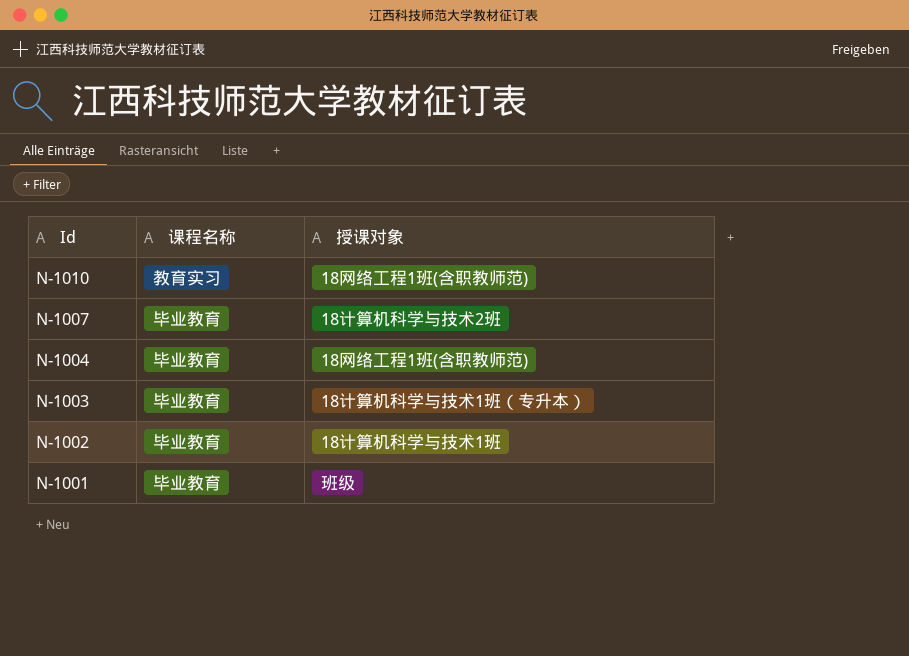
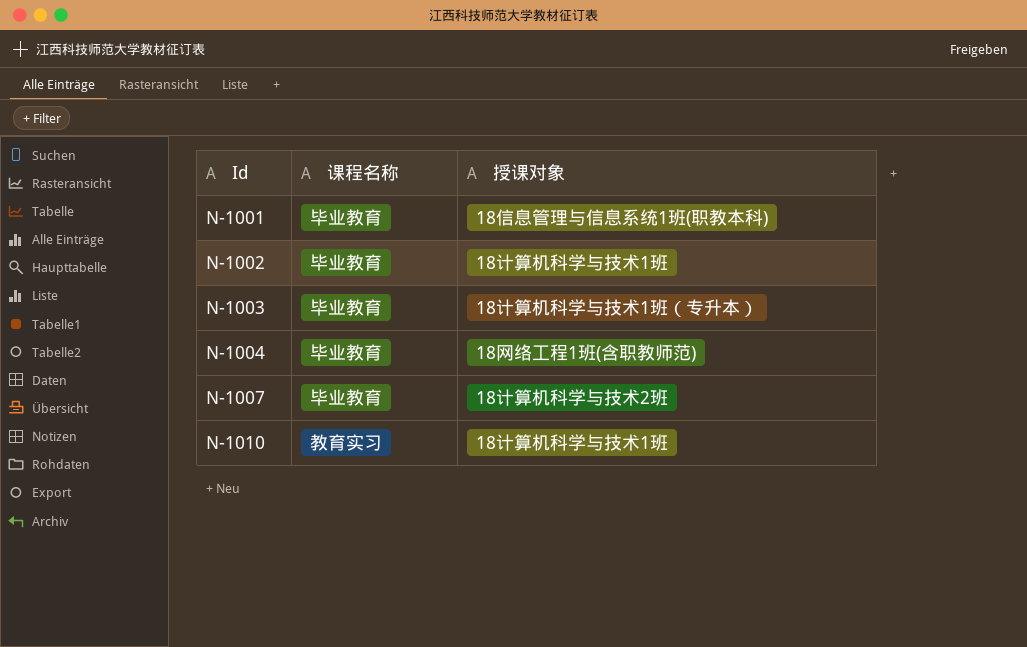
row order: Id descending -> Id ascending
N-1001 | 授课对象: 班级 -> 18信息管理与信息系统1班(职教本科)
N-1010 | 授课对象: 18网络工程1班(含职教师范) -> 18计算机科学与技术1班

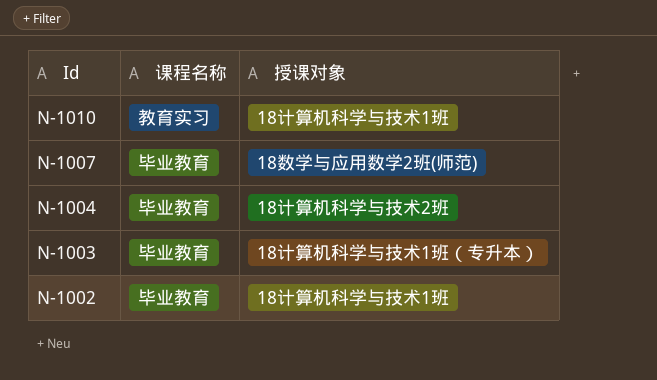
row order: Id ascending -> Id descending
row N-1001: 毕业教育 | 18信息管理与信息系统1班(职教本科) -> none
N-1007 | 授课对象: 18计算机科学与技术2班 -> 18数学与应用数学2班(师范)
N-1004 | 授课对象: 18网络工程1班(含职教师范) -> 18计算机科学与技术2班

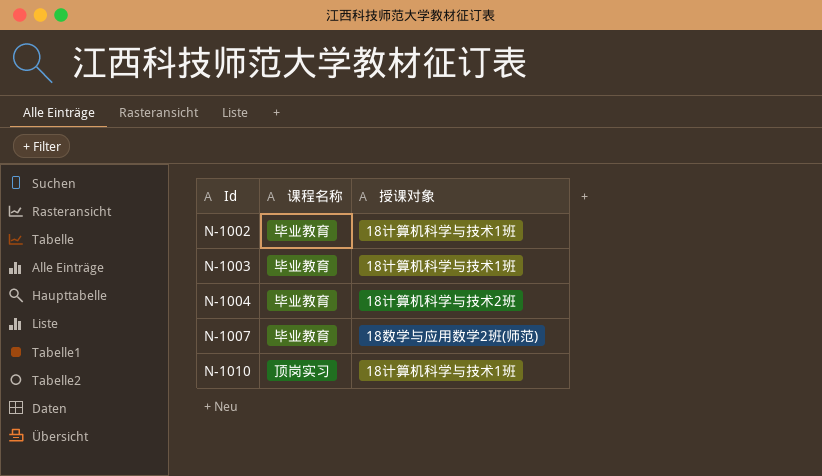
row order: Id descending -> Id ascending
N-1003 | 授课对象: 18计算机科学与技术1班（专升本） -> 18计算机科学与技术1班
N-1010 | 课程名称: 教育实习 -> 顶岗实习

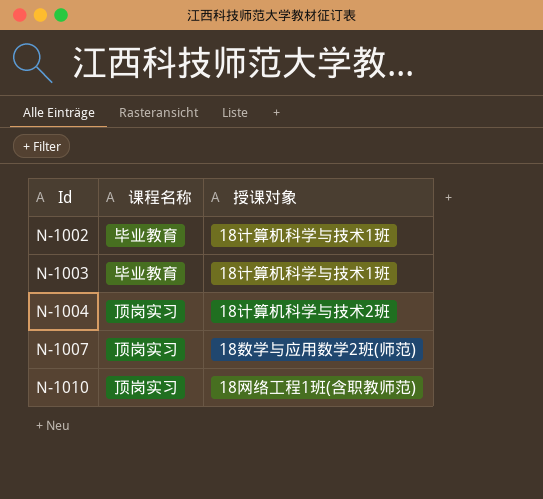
N-1004 | 课程名称: 毕业教育 -> 顶岗实习
N-1007 | 课程名称: 毕业教育 -> 顶岗实习
N-1010 | 授课对象: 18计算机科学与技术1班 -> 18网络工程1班(含职教师范)

